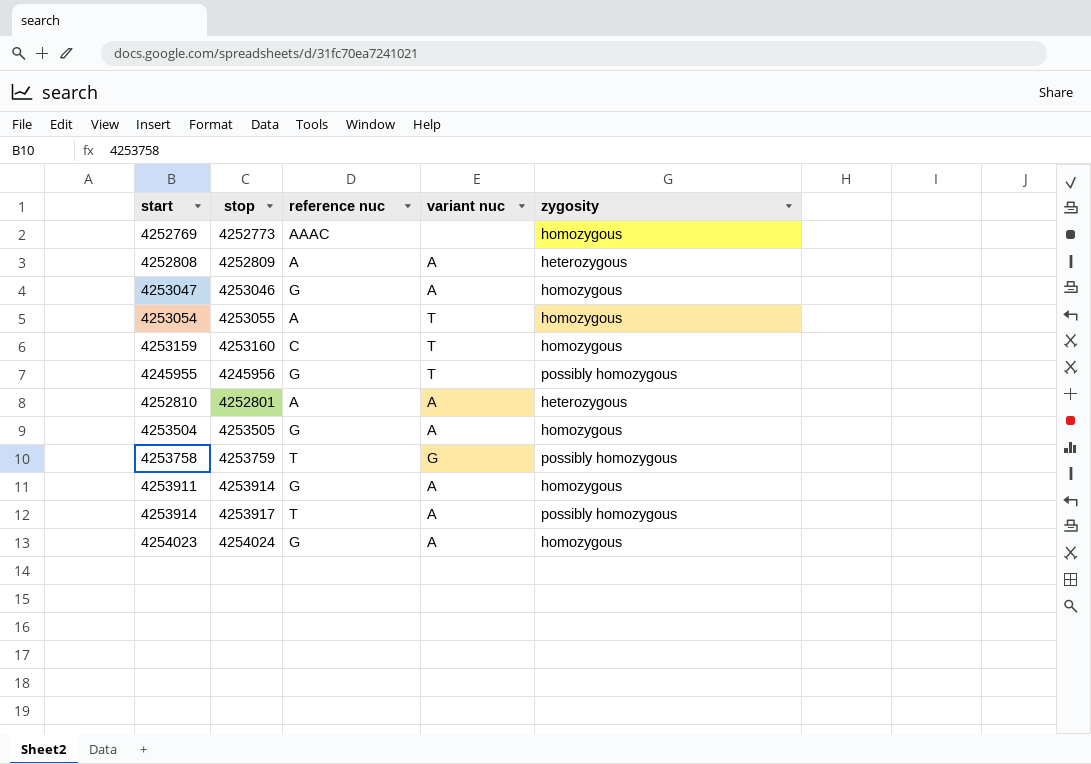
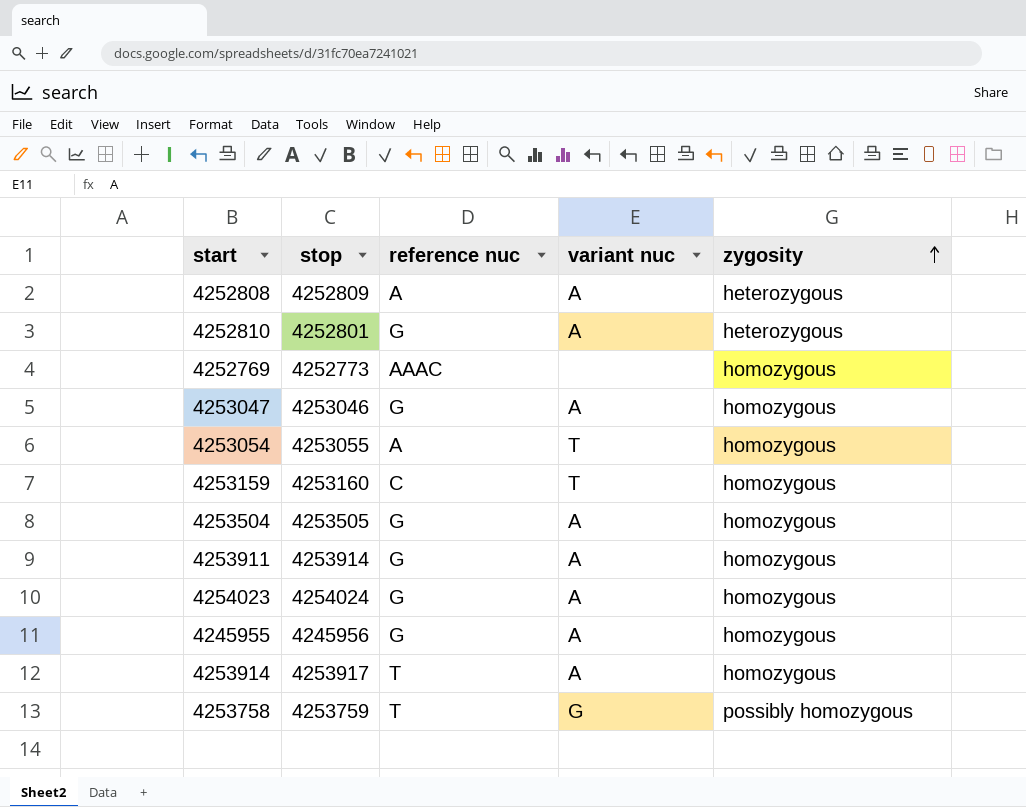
row order: none -> zygosity ascending
4252810 | reference nuc: A -> G
4245955 | variant nuc: T -> A
4245955 | zygosity: possibly homozygous -> homozygous
4253914 | zygosity: possibly homozygous -> homozygous

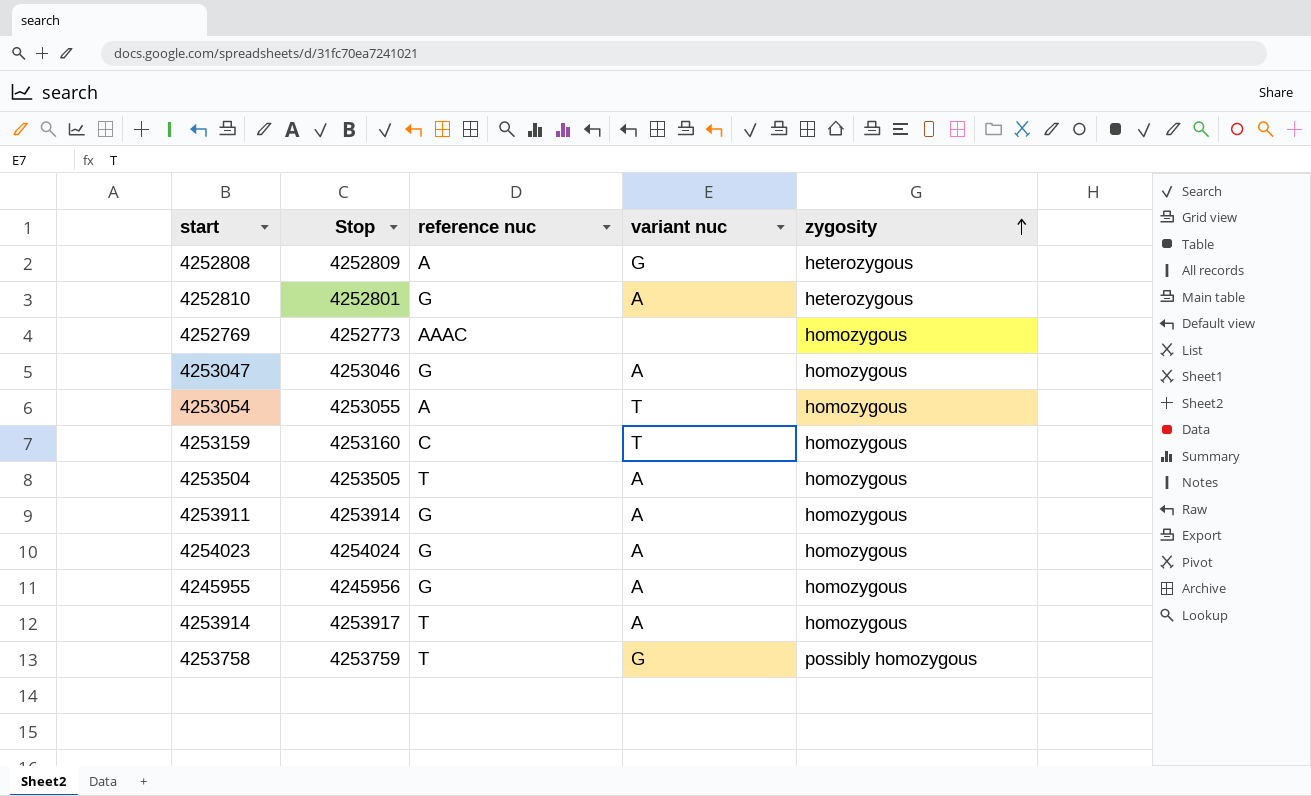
column name: stop -> Stop
4252808 | variant nuc: A -> G
4253504 | reference nuc: G -> T

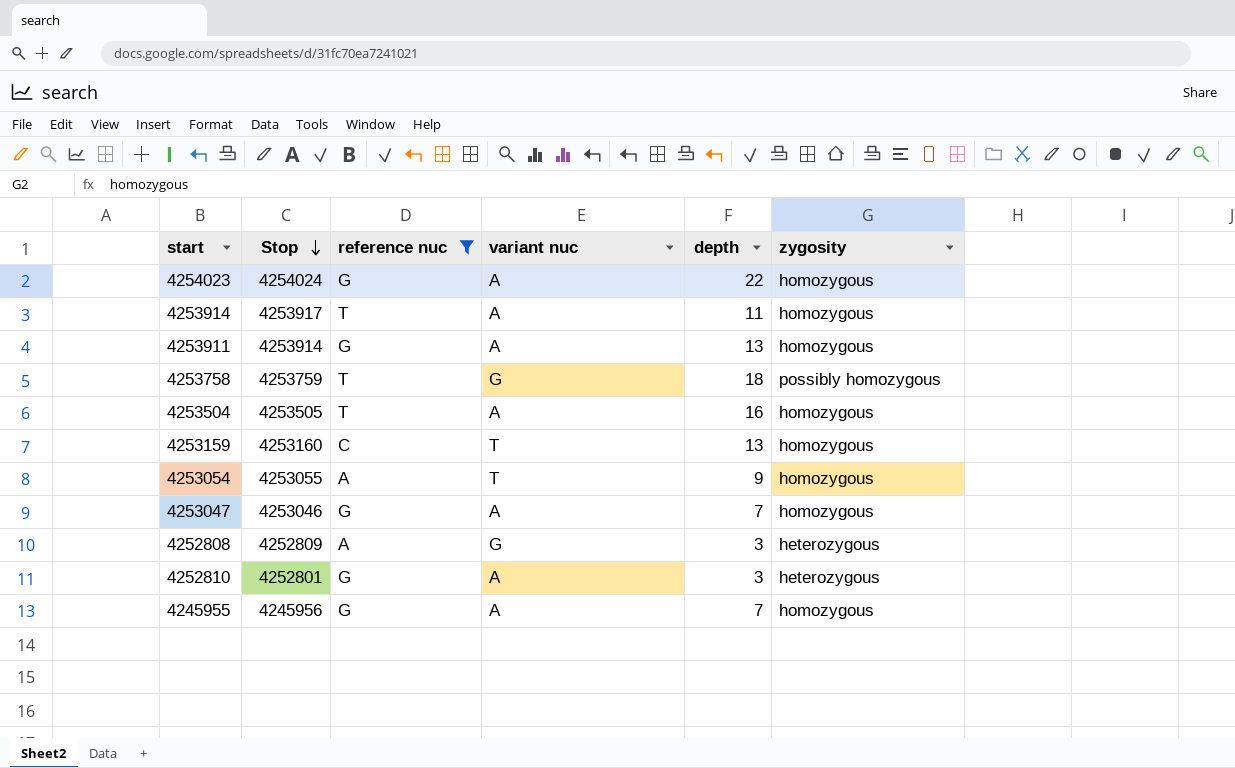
filter: none -> reference nuc != AAAC
row order: zygosity ascending -> Stop descending
column depth | position: none -> 5

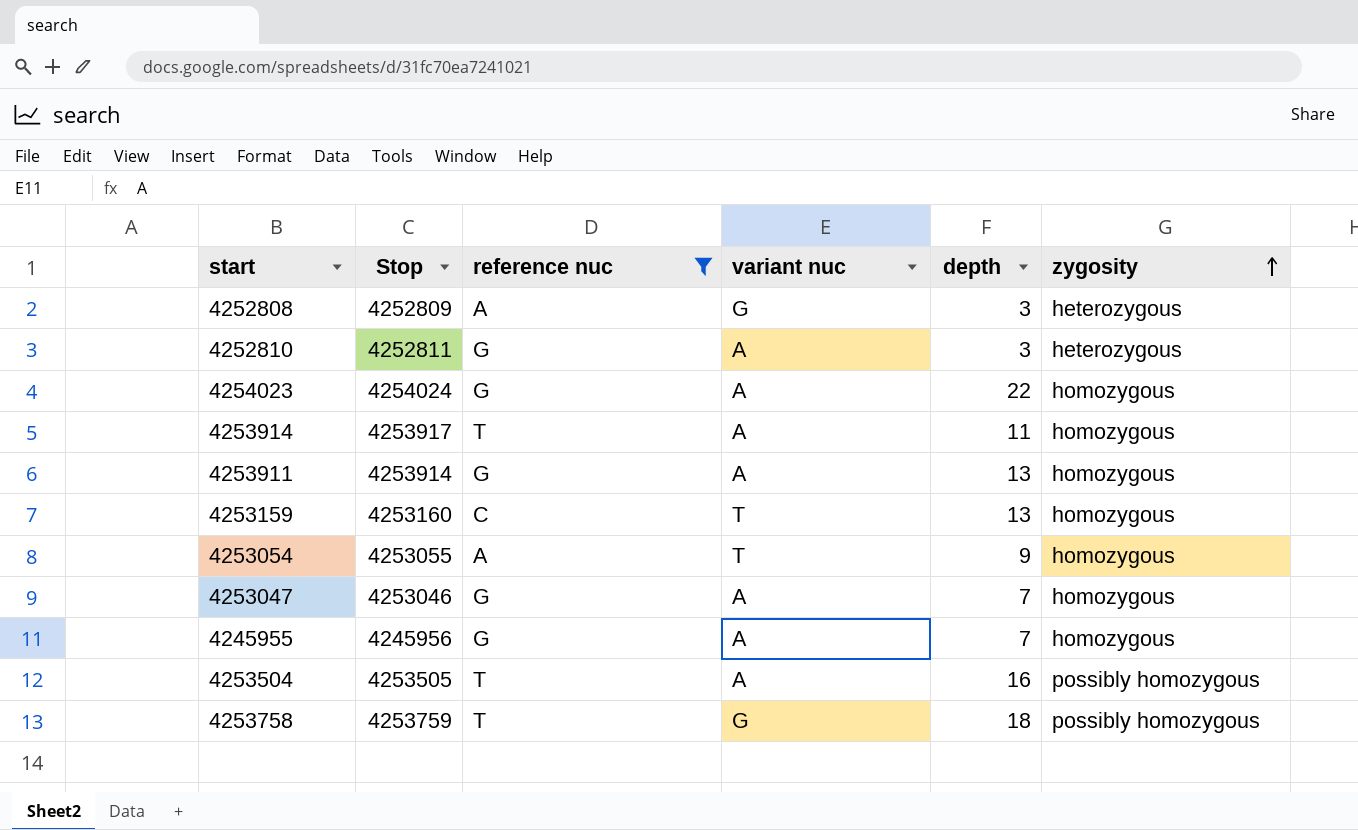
row order: Stop descending -> zygosity ascending
4252810 | Stop: 4252801 -> 4252811
4253504 | zygosity: homozygous -> possibly homozygous

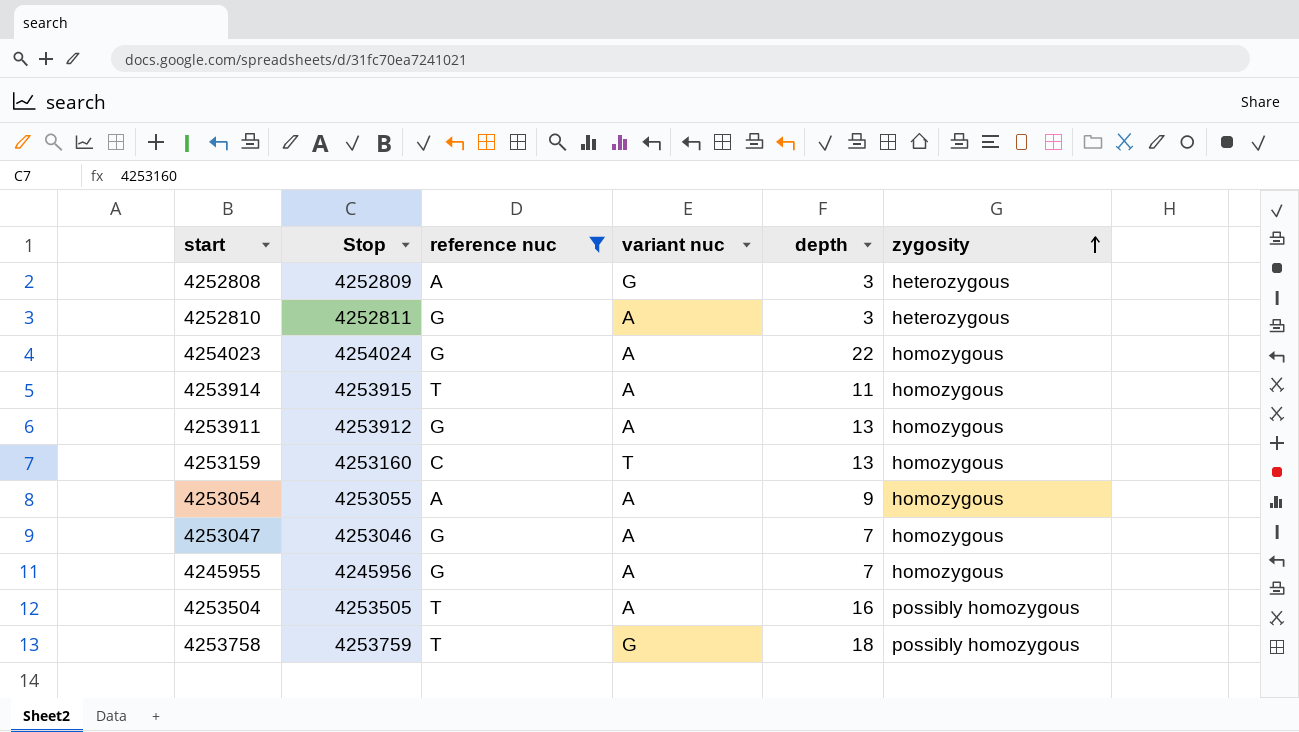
4253914 | Stop: 4253917 -> 4253915
4253911 | Stop: 4253914 -> 4253912
4253054 | variant nuc: T -> A

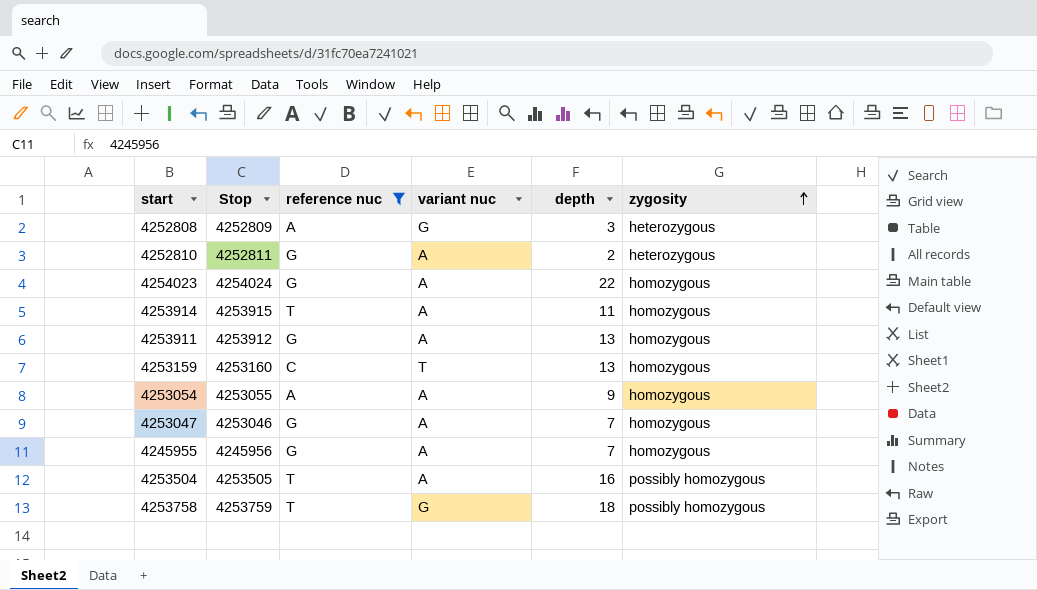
4252810 | depth: 3 -> 2

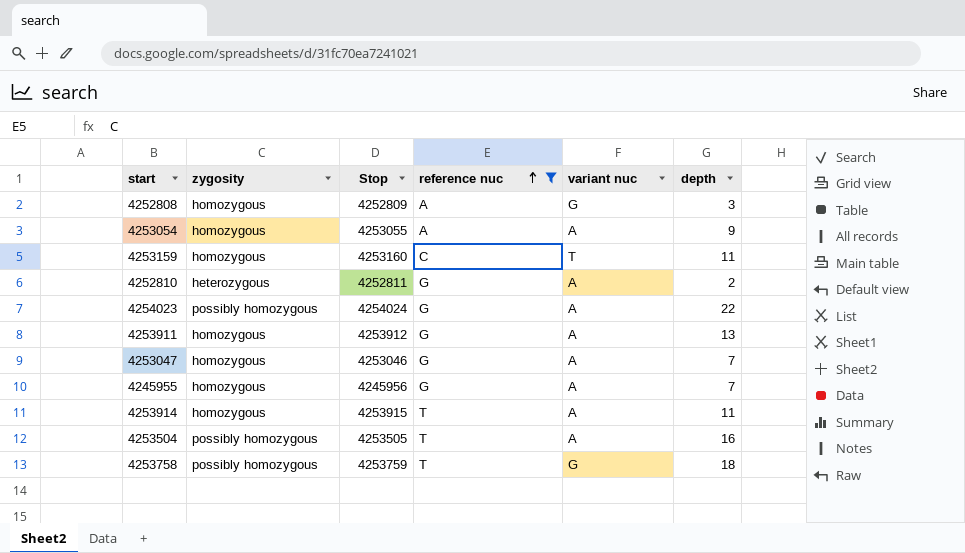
row order: zygosity ascending -> reference nuc ascending
column zygosity | position: 6 -> 2
4252808 | zygosity: heterozygous -> homozygous
4253159 | depth: 13 -> 11
4254023 | zygosity: homozygous -> possibly homozygous

